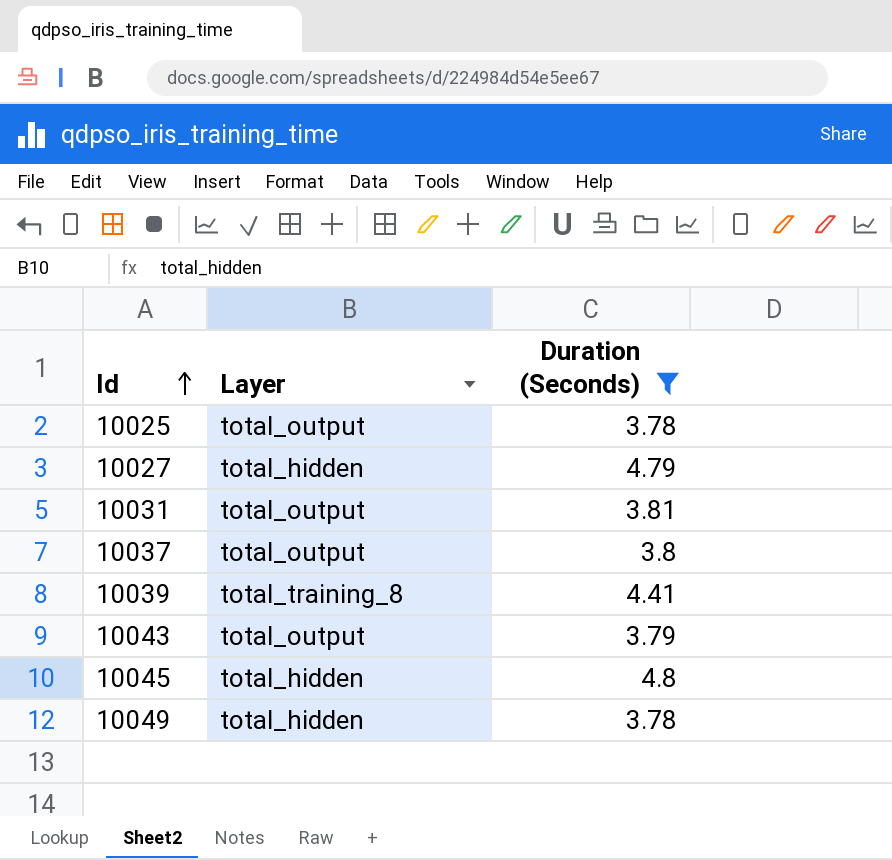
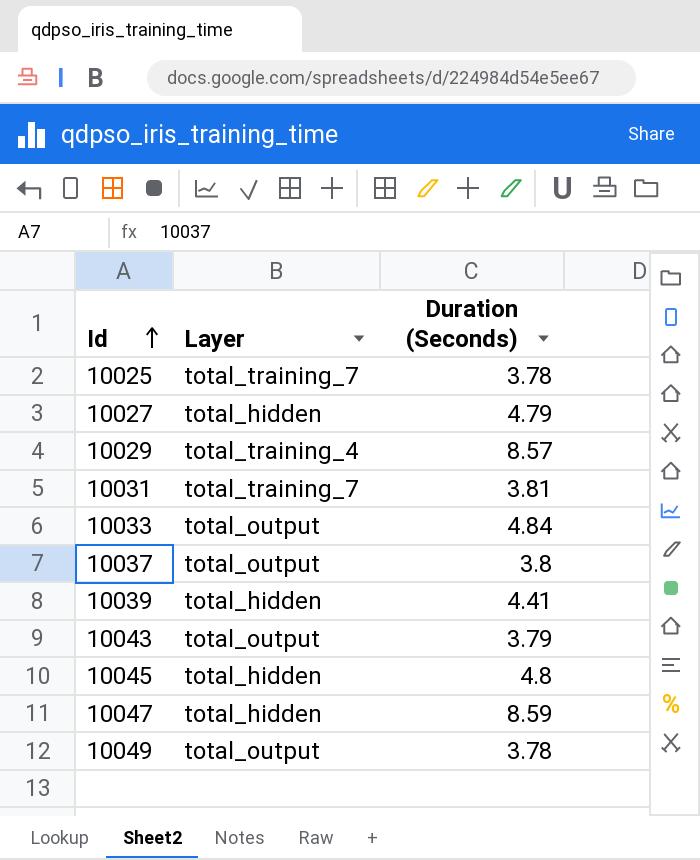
filter: Duration (Seconds) <= 4.8 -> none
10025 | Layer: total_output -> total_training_7
10031 | Layer: total_output -> total_training_7
10039 | Layer: total_training_8 -> total_hidden
10049 | Layer: total_hidden -> total_output

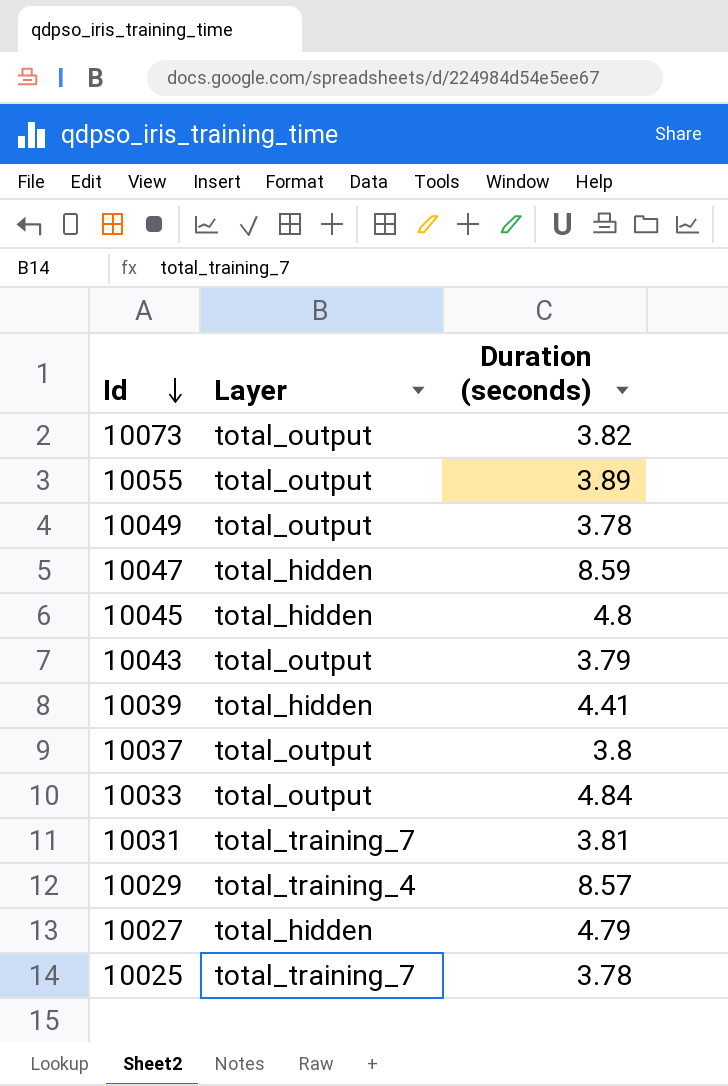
row order: Id ascending -> Id descending
column name: Duration (Seconds) -> Duration (seconds)
row 10073: none -> total_output | 3.82
row 10055: none -> total_output | 3.89

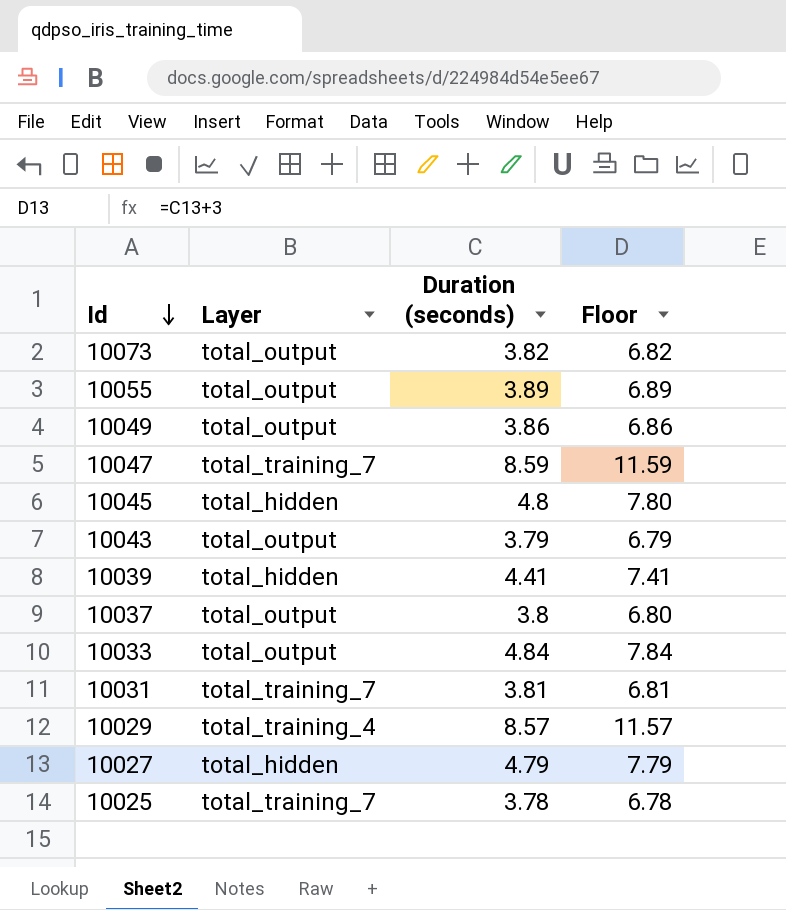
column Floor | formula: none -> [Duration (seconds)] + 3
10049 | Duration (seconds): 3.78 -> 3.86
10047 | Layer: total_hidden -> total_training_7

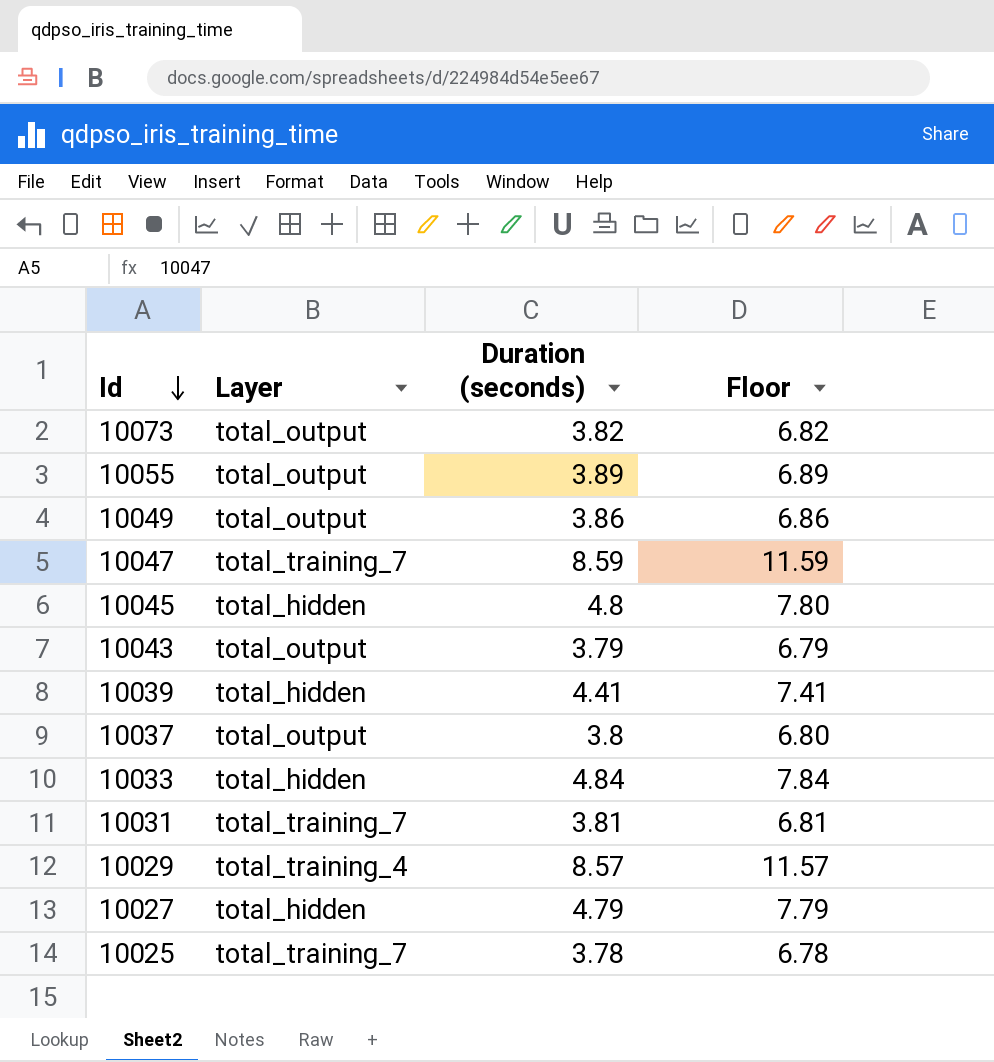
10033 | Layer: total_output -> total_hidden

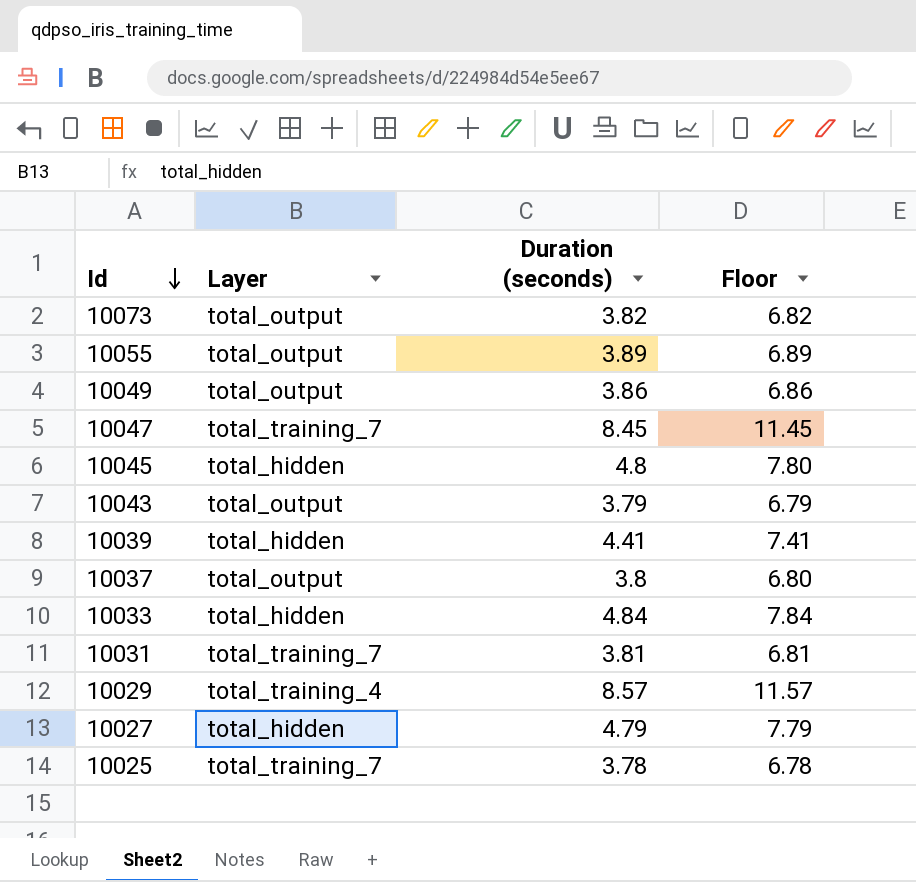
10047 | Duration (seconds): 8.59 -> 8.45
10047 | Floor: 11.59 -> 11.45

